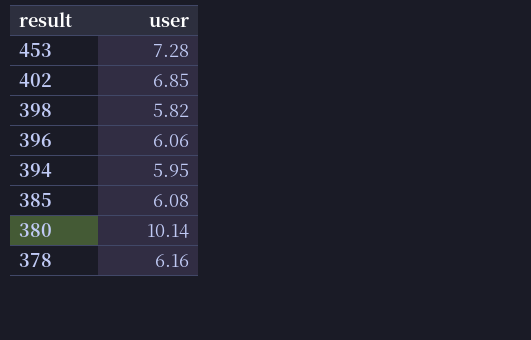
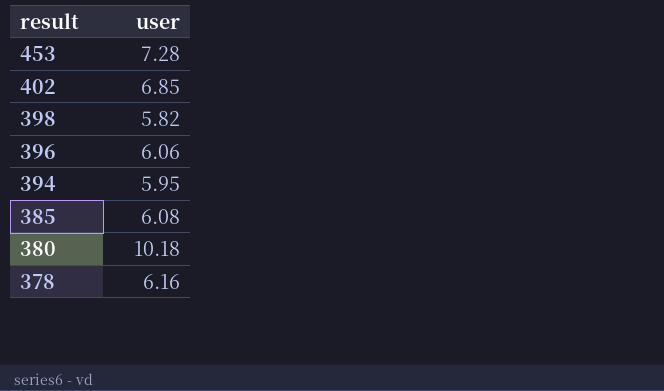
380 | user: 10.14 -> 10.18

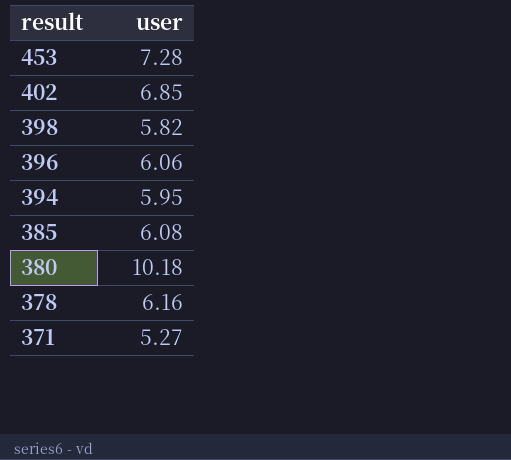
row 371: none -> 5.27

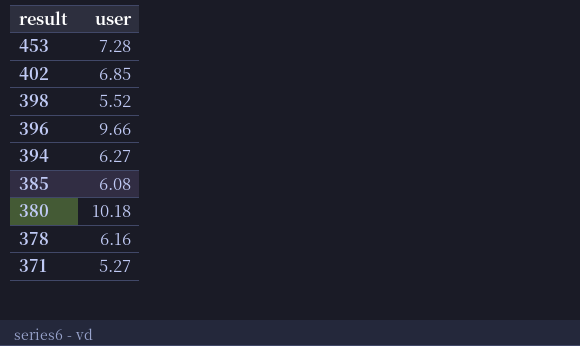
398 | user: 5.82 -> 5.52
396 | user: 6.06 -> 9.66
394 | user: 5.95 -> 6.27

